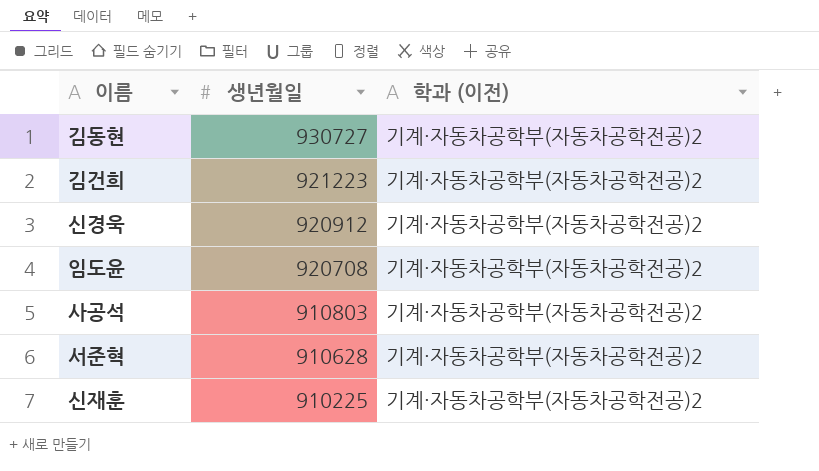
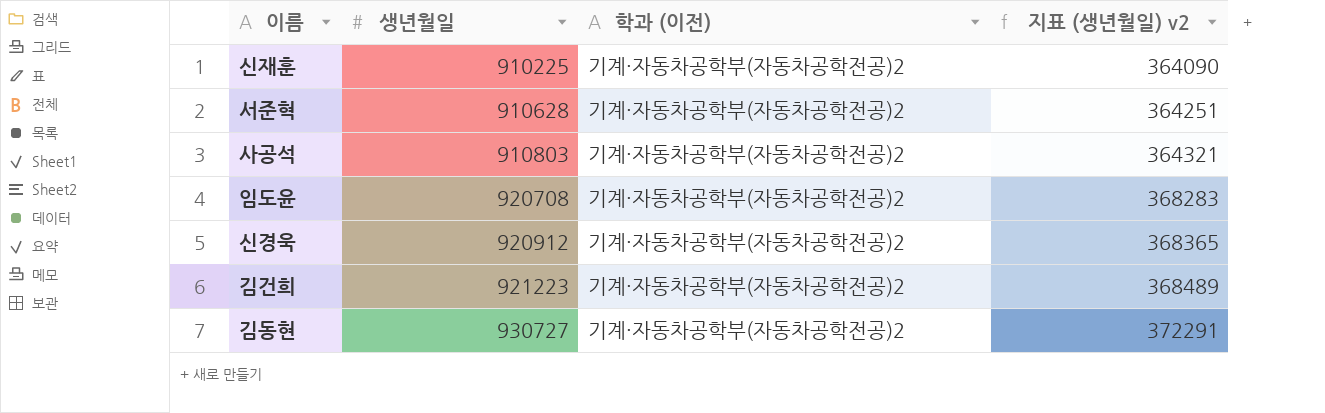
row order: 생년월일 descending -> 생년월일 ascending
column 지표 (생년월일) v2 | formula: none -> [생년월일] * 0.4

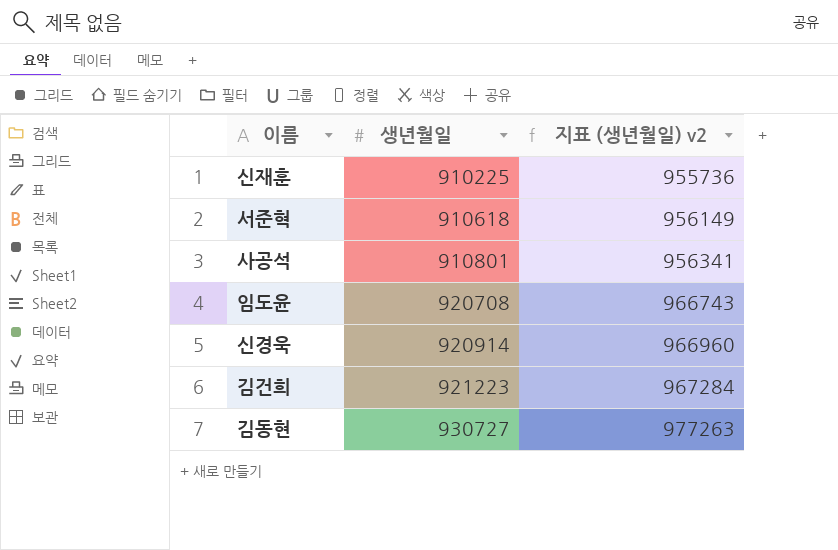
column 학과 (이전) | position: 3 -> none
column 지표 (생년월일) v2 | formula: [생년월일] * 0.4 -> [생년월일] * 1.05
서준혁 | 생년월일: 910628 -> 910618
사공석 | 생년월일: 910803 -> 910801
신경욱 | 생년월일: 920912 -> 920914

